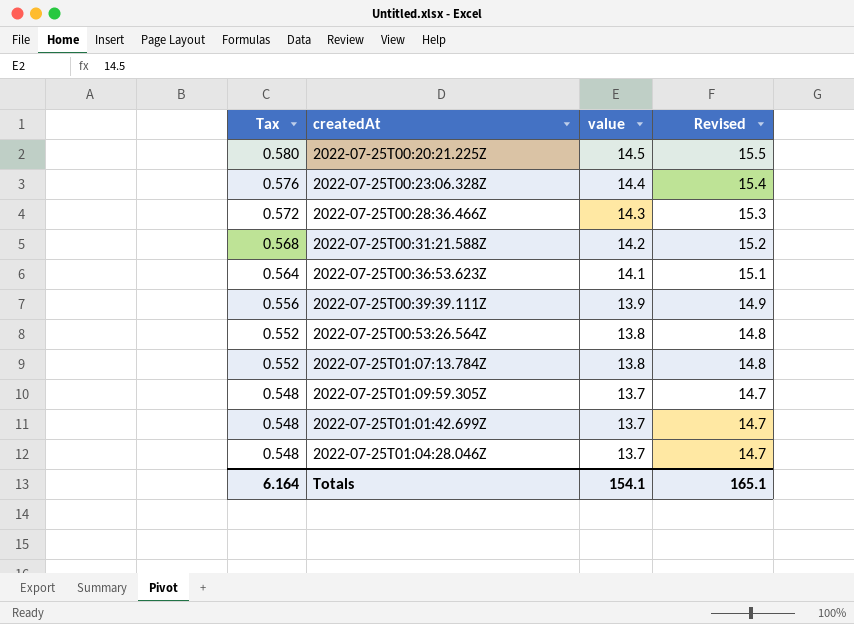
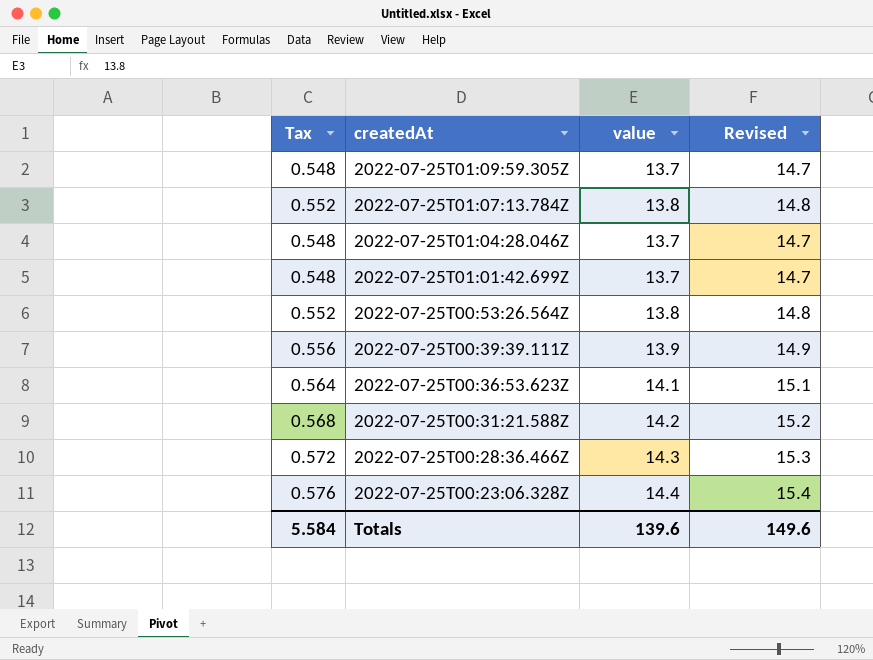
row order: Tax descending -> createdAt descending
row 2022-07-25T00:20:21.225Z: 0.580 | 14.5 | 15.5 -> none
Totals | Tax: 6.164 -> 5.584
Totals | value: 154.1 -> 139.6
Totals | Revised: 165.1 -> 149.6

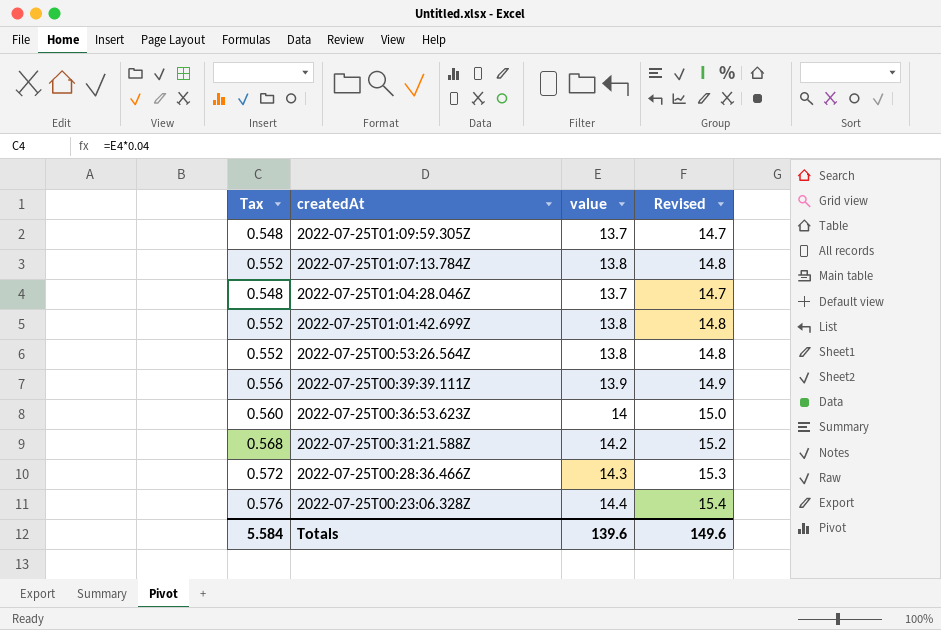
2022-07-25T01:01:42.699Z | Tax: 0.548 -> 0.552
2022-07-25T01:01:42.699Z | value: 13.7 -> 13.8
2022-07-25T01:01:42.699Z | Revised: 14.7 -> 14.8
2022-07-25T00:36:53.623Z | Tax: 0.564 -> 0.560
2022-07-25T00:36:53.623Z | value: 14.1 -> 14
2022-07-25T00:36:53.623Z | Revised: 15.1 -> 15.0

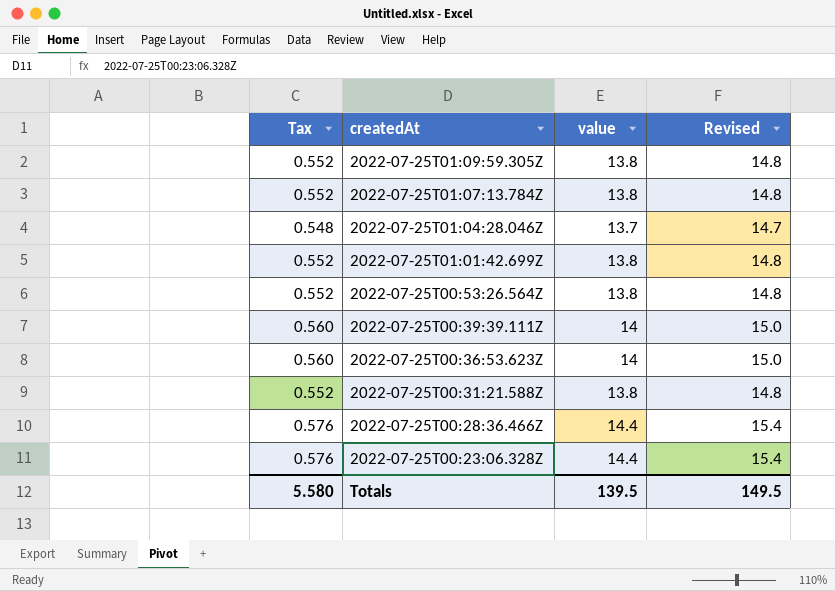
2022-07-25T01:09:59.305Z | Tax: 0.548 -> 0.552
2022-07-25T01:09:59.305Z | value: 13.7 -> 13.8
2022-07-25T01:09:59.305Z | Revised: 14.7 -> 14.8
2022-07-25T00:39:39.111Z | Tax: 0.556 -> 0.560
2022-07-25T00:39:39.111Z | value: 13.9 -> 14
2022-07-25T00:39:39.111Z | Revised: 14.9 -> 15.0
2022-07-25T00:31:21.588Z | Tax: 0.568 -> 0.552
2022-07-25T00:31:21.588Z | value: 14.2 -> 13.8
2022-07-25T00:31:21.588Z | Revised: 15.2 -> 14.8
2022-07-25T00:28:36.466Z | Tax: 0.572 -> 0.576
2022-07-25T00:28:36.466Z | value: 14.3 -> 14.4
2022-07-25T00:28:36.466Z | Revised: 15.3 -> 15.4
Totals | Tax: 5.584 -> 5.580
Totals | value: 139.6 -> 139.5
Totals | Revised: 149.6 -> 149.5

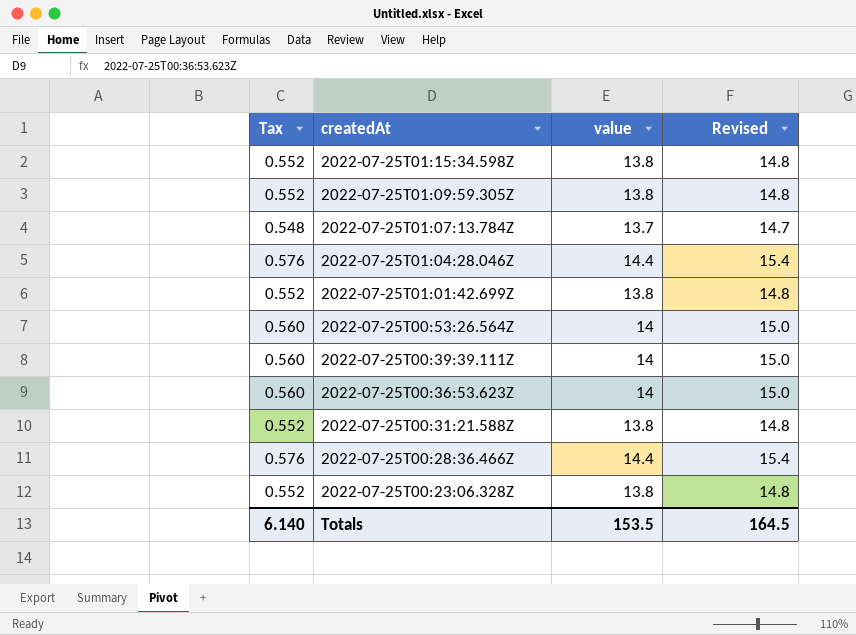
row 2022-07-25T01:15:34.598Z: none -> 0.552 | 13.8 | 14.8
2022-07-25T01:07:13.784Z | Tax: 0.552 -> 0.548
2022-07-25T01:07:13.784Z | value: 13.8 -> 13.7
2022-07-25T01:07:13.784Z | Revised: 14.8 -> 14.7
2022-07-25T01:04:28.046Z | Tax: 0.548 -> 0.576
2022-07-25T01:04:28.046Z | value: 13.7 -> 14.4
2022-07-25T01:04:28.046Z | Revised: 14.7 -> 15.4
2022-07-25T00:53:26.564Z | Tax: 0.552 -> 0.560
2022-07-25T00:53:26.564Z | value: 13.8 -> 14
2022-07-25T00:53:26.564Z | Revised: 14.8 -> 15.0
2022-07-25T00:23:06.328Z | Tax: 0.576 -> 0.552
2022-07-25T00:23:06.328Z | value: 14.4 -> 13.8
2022-07-25T00:23:06.328Z | Revised: 15.4 -> 14.8
Totals | Tax: 5.580 -> 6.140
Totals | value: 139.5 -> 153.5
Totals | Revised: 149.5 -> 164.5

